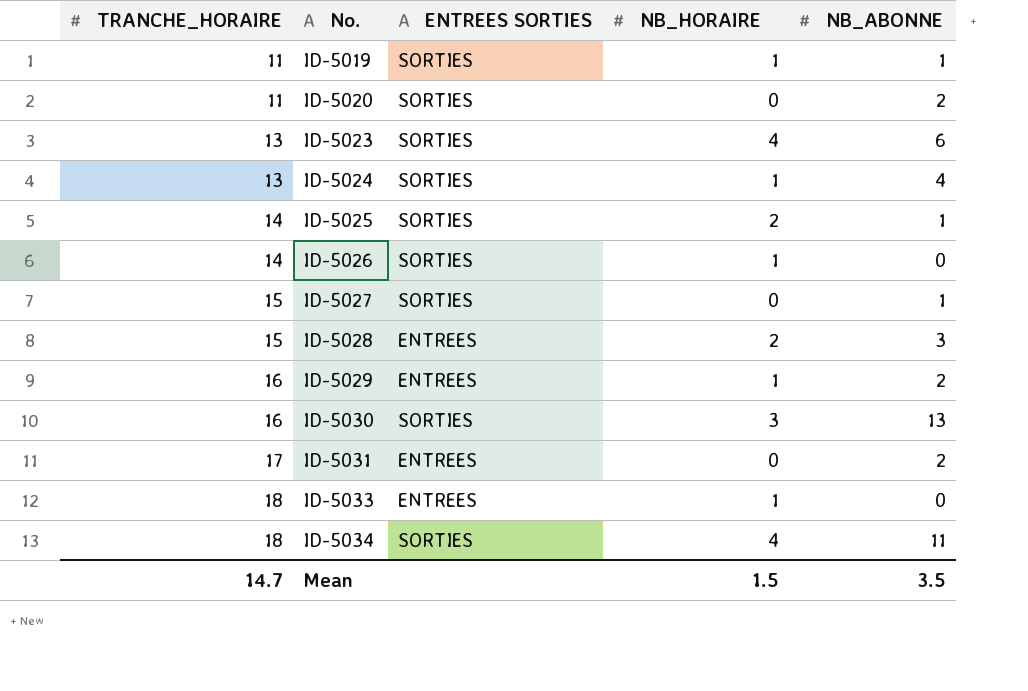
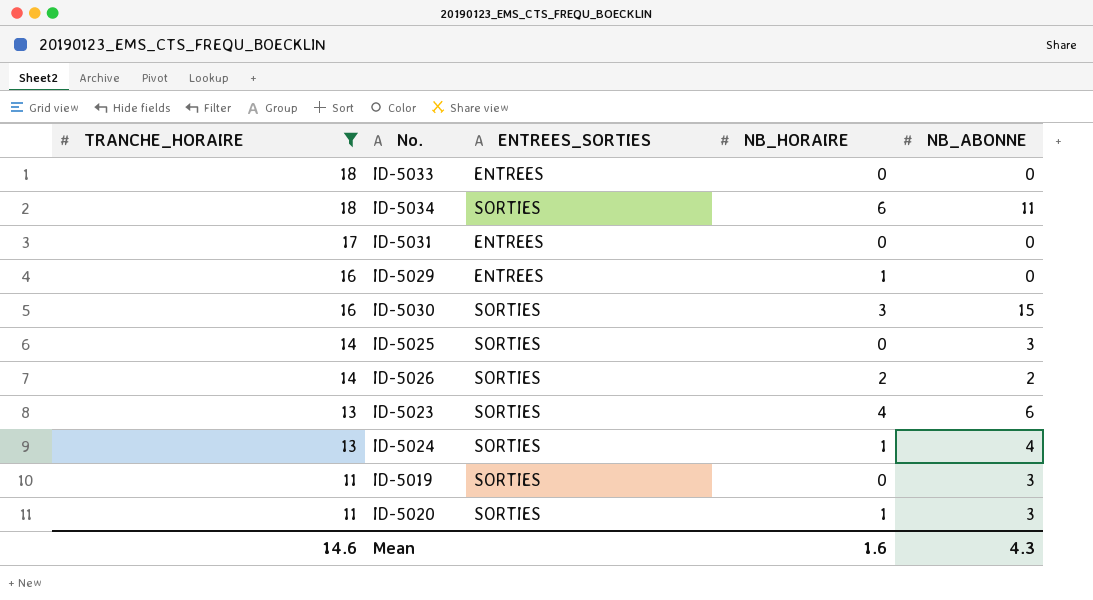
filter: none -> TRANCHE_HORAIRE != 15
row order: TRANCHE_HORAIRE ascending -> TRANCHE_HORAIRE descending
column name: ENTREES SORTIES -> ENTREES_SORTIES
ID-5033 | NB_HORAIRE: 1 -> 0
ID-5034 | NB_HORAIRE: 4 -> 6
ID-5031 | NB_ABONNE: 2 -> 0
ID-5029 | NB_ABONNE: 2 -> 0
ID-5030 | NB_ABONNE: 13 -> 15
ID-5025 | NB_HORAIRE: 2 -> 0
ID-5025 | NB_ABONNE: 1 -> 3
ID-5026 | NB_HORAIRE: 1 -> 2
ID-5026 | NB_ABONNE: 0 -> 2
ID-5019 | NB_HORAIRE: 1 -> 0
ID-5019 | NB_ABONNE: 1 -> 3
ID-5020 | NB_HORAIRE: 0 -> 1
ID-5020 | NB_ABONNE: 2 -> 3
Mean | TRANCHE_HORAIRE: 14.7 -> 14.6
Mean | NB_HORAIRE: 1.5 -> 1.6
Mean | NB_ABONNE: 3.5 -> 4.3

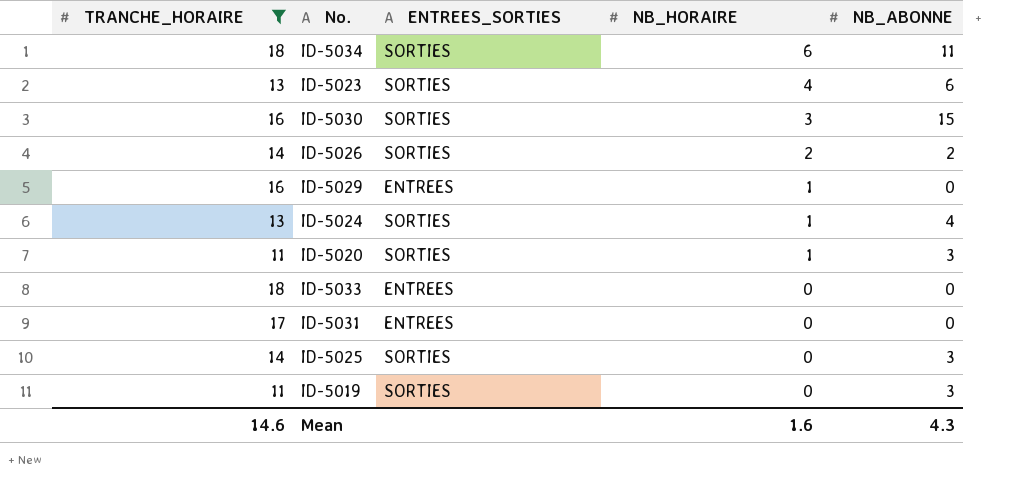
row order: TRANCHE_HORAIRE descending -> NB_HORAIRE descending

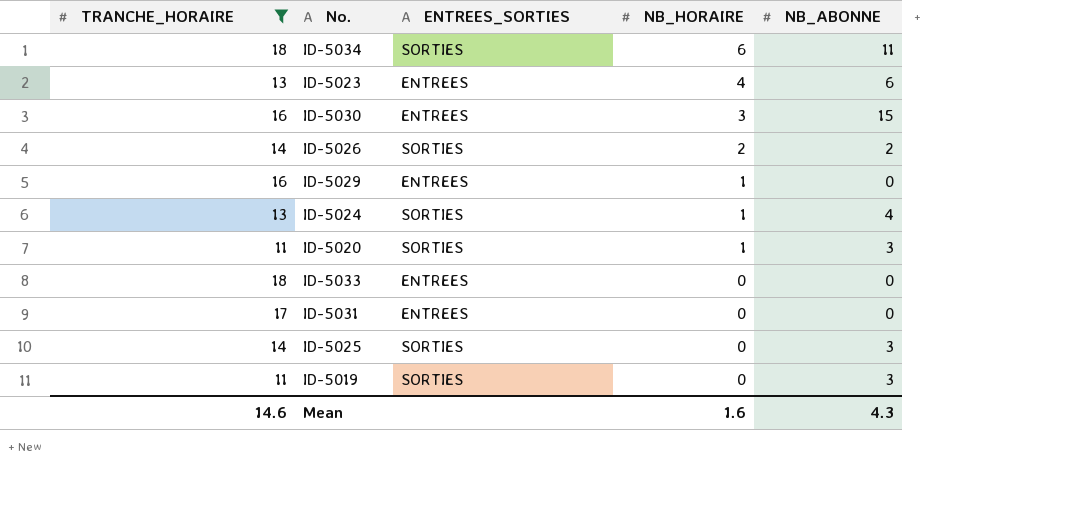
ID-5023 | ENTREES_SORTIES: SORTIES -> ENTREES
ID-5030 | ENTREES_SORTIES: SORTIES -> ENTREES

